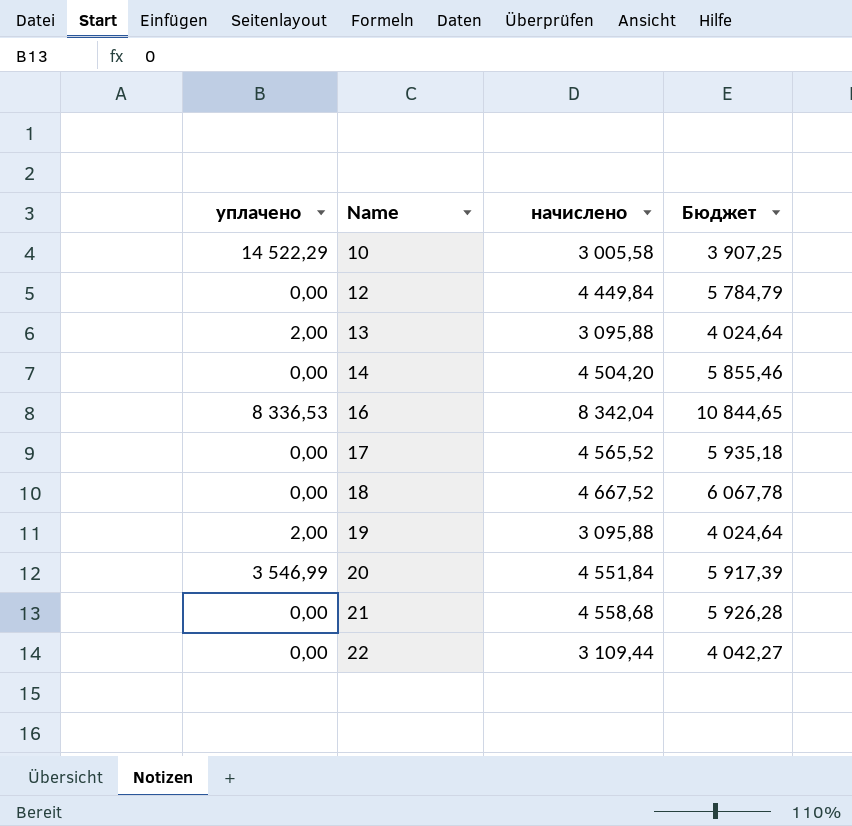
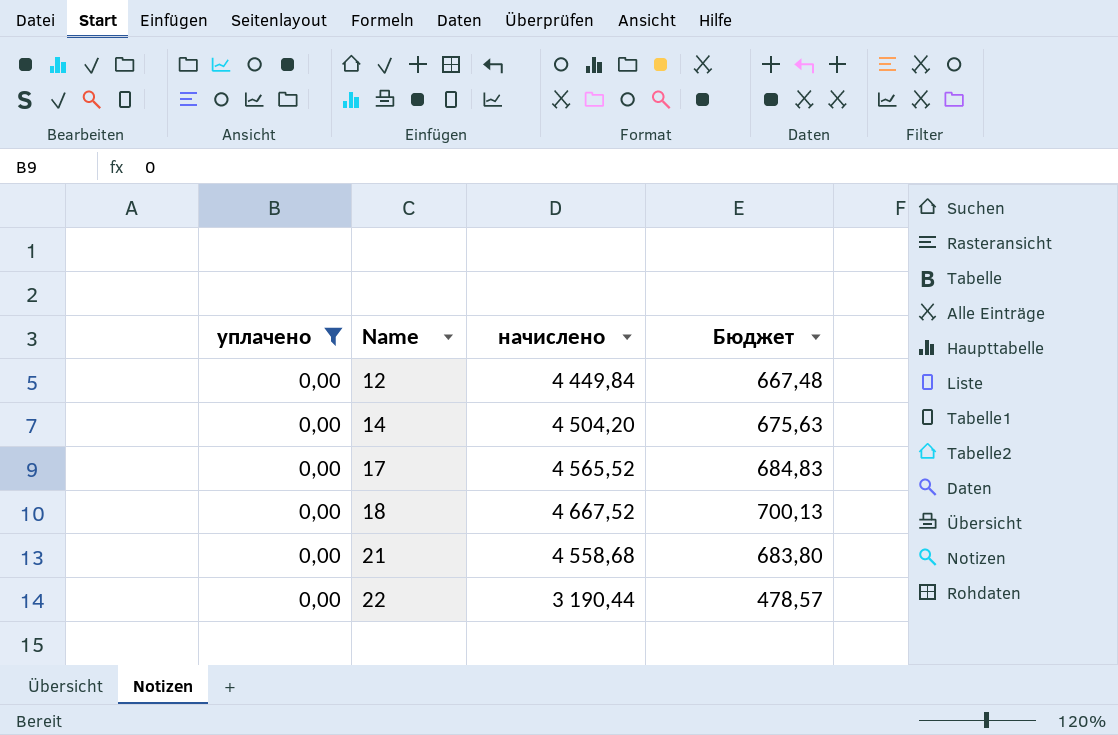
filter: none -> уплачено = 0,00
column Бюджет | formula: [начислено] * 1,3 -> [начислено] * 0,15
22 | начислено: 3 109,44 -> 3 190,44

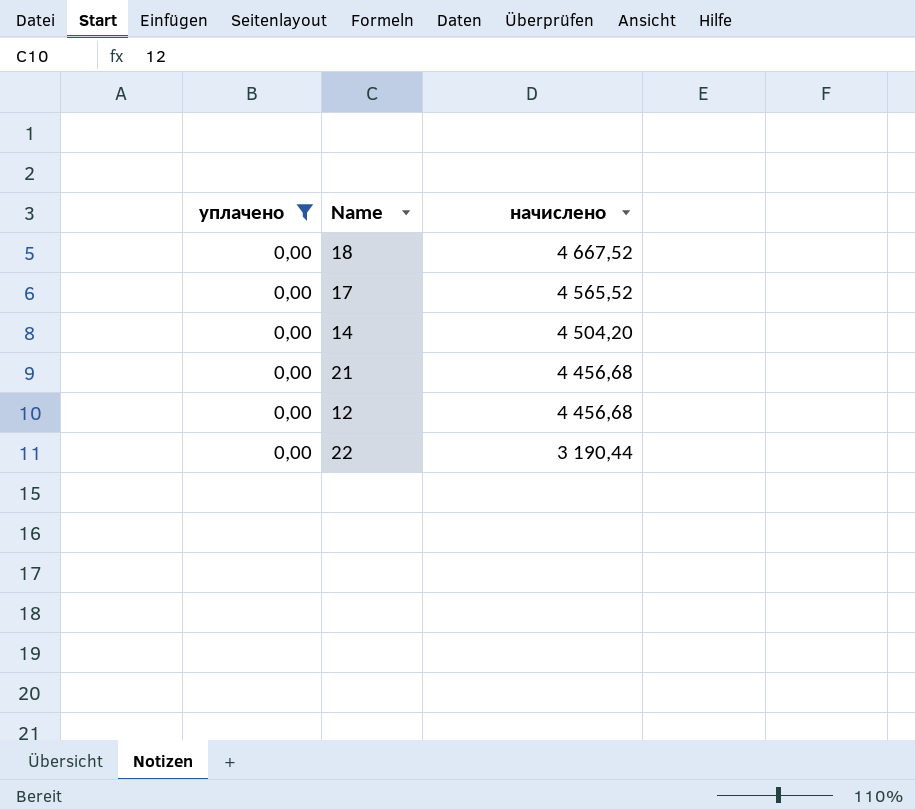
row order: Name ascending -> начислено descending
column Бюджет | formula: [начислено] * 0,15 -> none
21 | начислено: 4 558,68 -> 4 456,68
12 | начислено: 4 449,84 -> 4 456,68

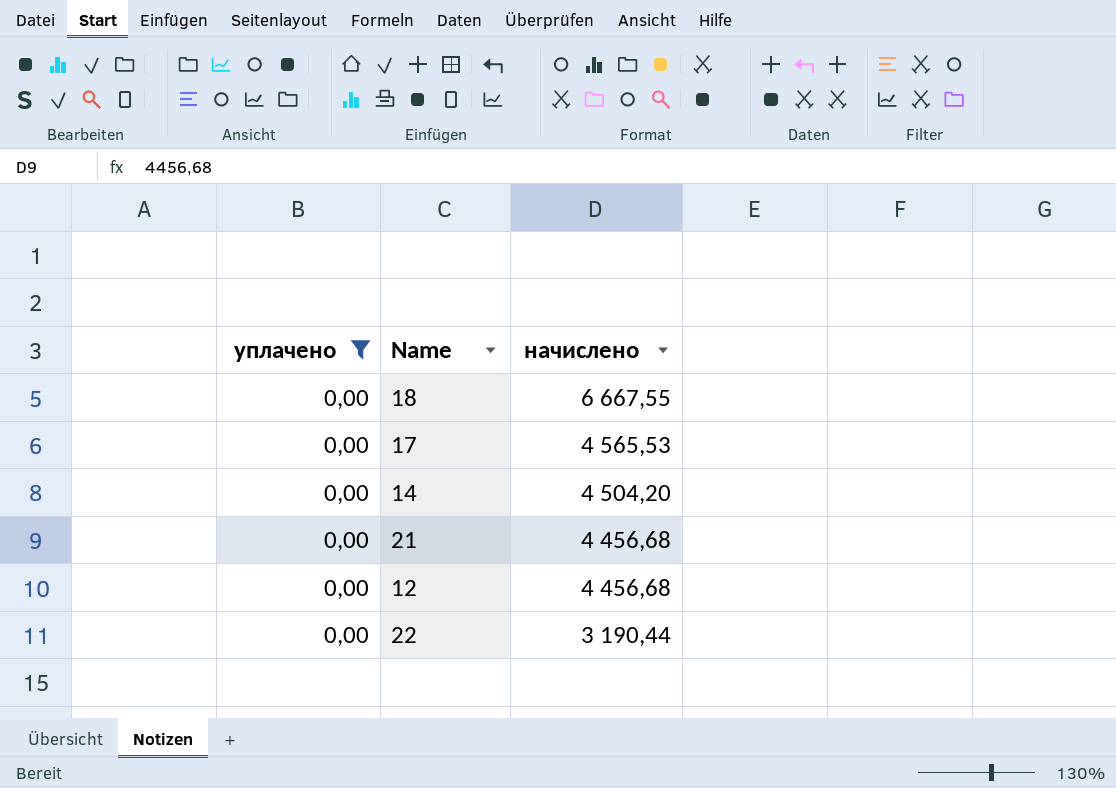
18 | начислено: 4 667,52 -> 6 667,55
17 | начислено: 4 565,52 -> 4 565,53

